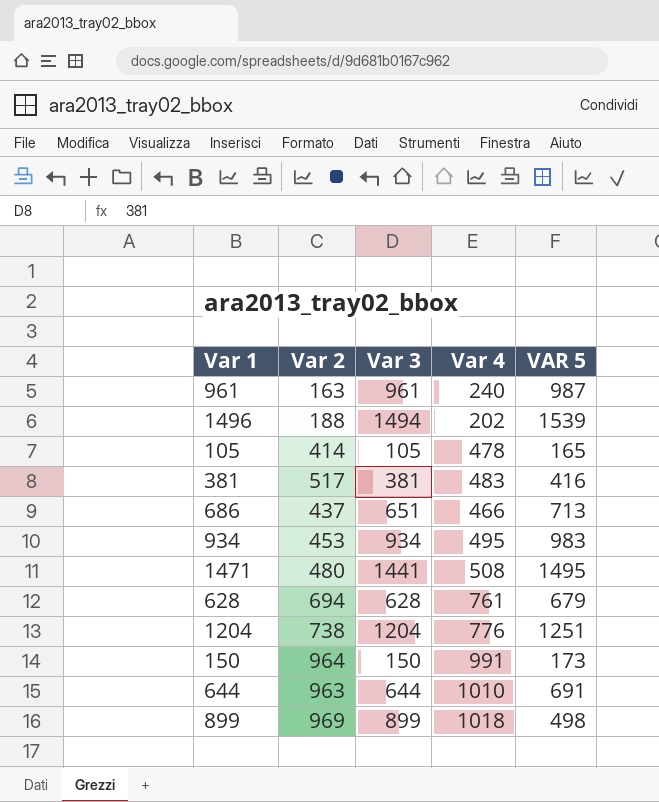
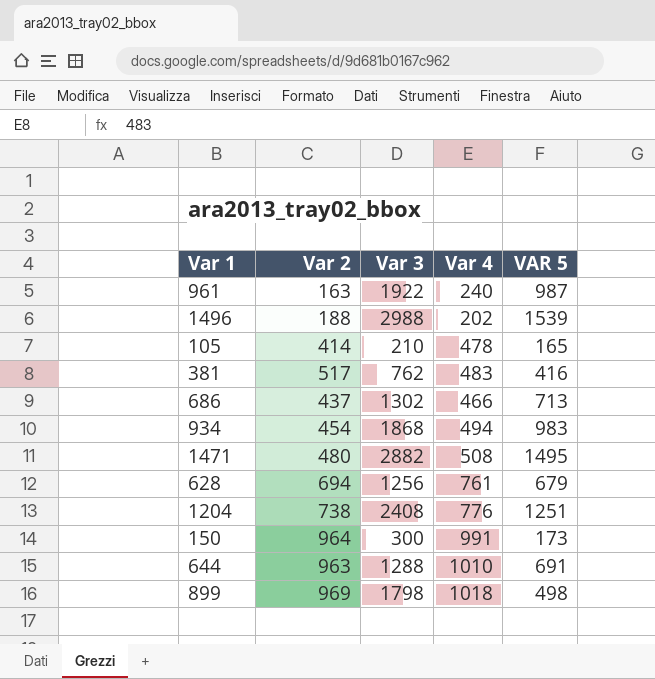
961 | Var 3: 961 -> 1922
1496 | Var 3: 1494 -> 2988
105 | Var 3: 105 -> 210
381 | Var 3: 381 -> 762
686 | Var 3: 651 -> 1302
934 | Var 2: 453 -> 454
934 | Var 3: 934 -> 1868
934 | Var 4: 495 -> 494
1471 | Var 3: 1441 -> 2882
628 | Var 3: 628 -> 1256
1204 | Var 3: 1204 -> 2408
150 | Var 3: 150 -> 300
644 | Var 3: 644 -> 1288
899 | Var 3: 899 -> 1798

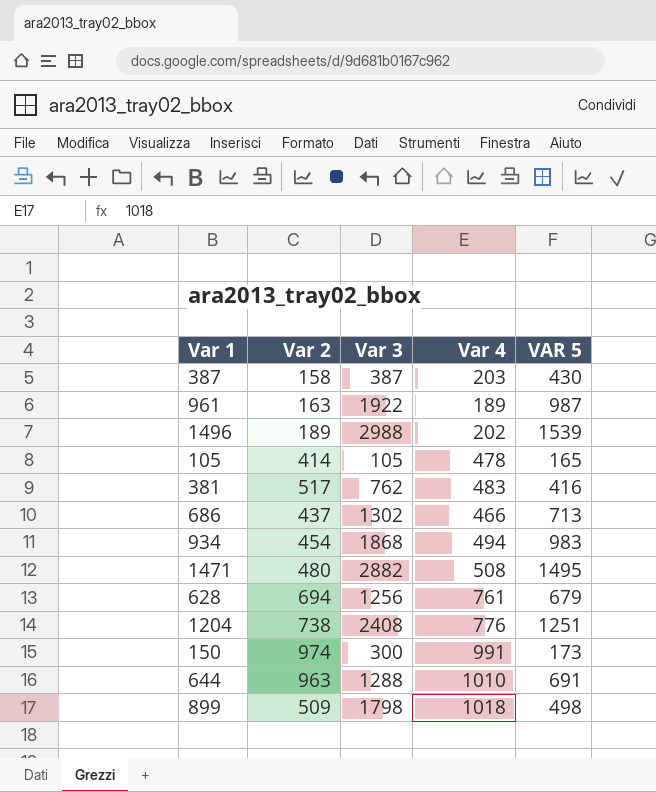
row 387: none -> 158 | 387 | 203 | 430
961 | Var 4: 240 -> 189
1496 | Var 2: 188 -> 189
105 | Var 3: 210 -> 105
150 | Var 2: 964 -> 974
899 | Var 2: 969 -> 509

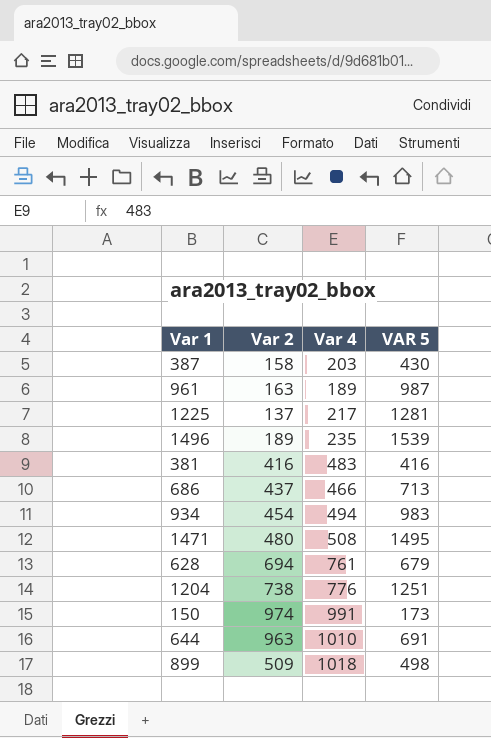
column Var 3 | position: 3 -> none
row 105: 414 | 105 | 478 | 165 -> none
row 1225: none -> 137 | 217 | 1281
1496 | Var 4: 202 -> 235
381 | Var 2: 517 -> 416

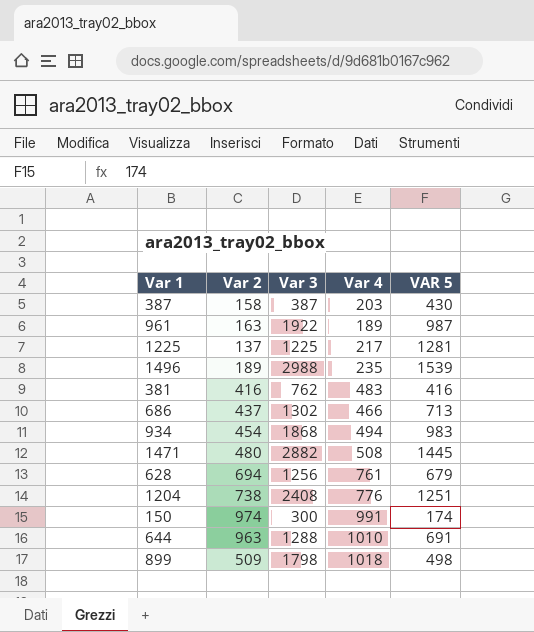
column Var 3 | position: none -> 3
1471 | VAR 5: 1495 -> 1445
150 | VAR 5: 173 -> 174

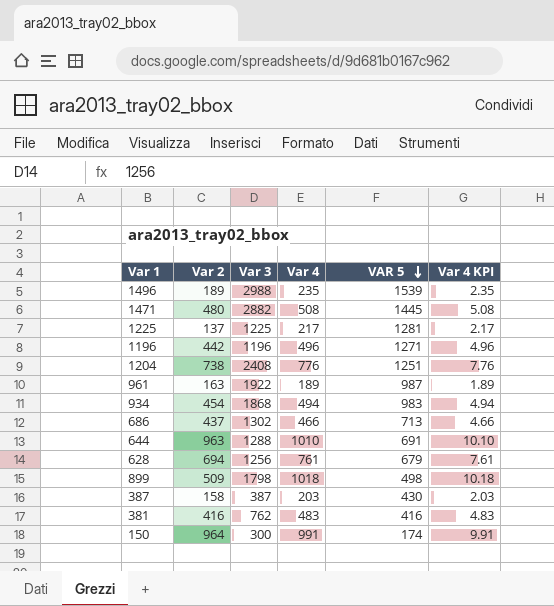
row order: none -> VAR 5 descending
column Var 4 KPI | formula: none -> [Var 4] * 0.01
row 1196: none -> 442 | 1196 | 496 | 1271 | 4.96
150 | Var 2: 974 -> 964

